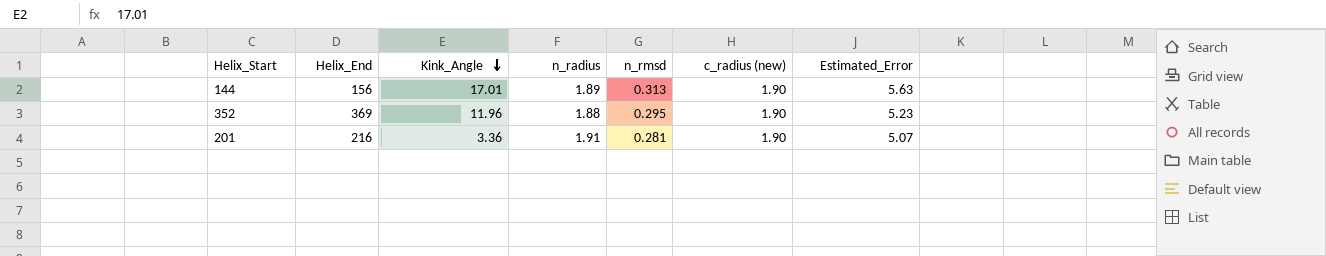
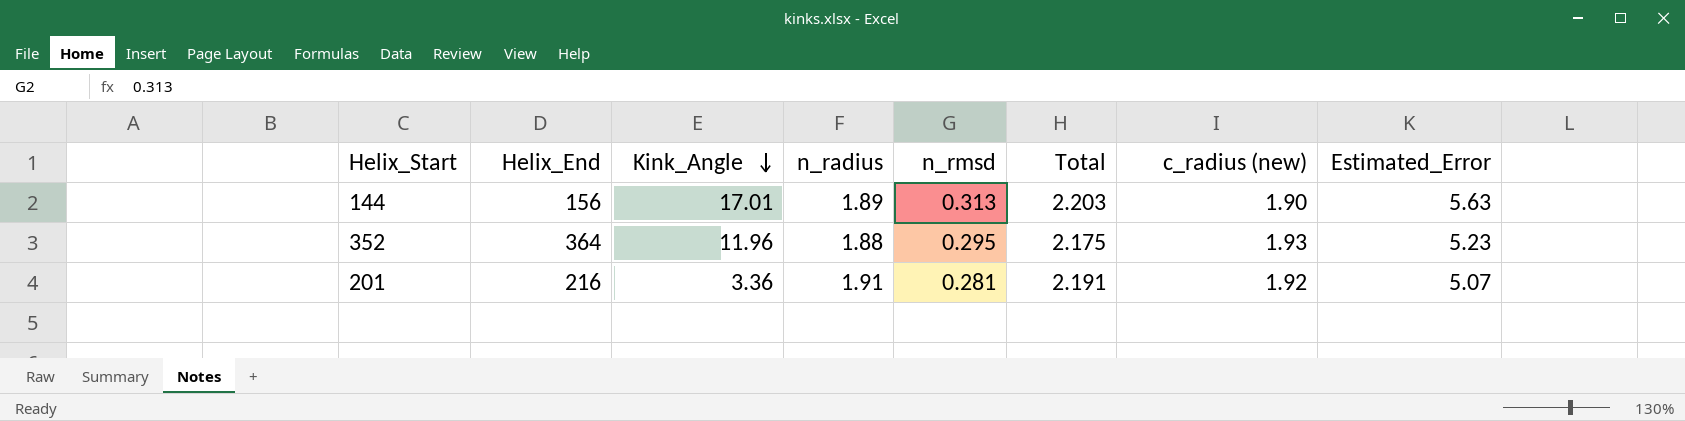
column Total | formula: none -> [n_radius] + [n_rmsd]
352 | Helix_End: 369 -> 364
352 | c_radius (new): 1.90 -> 1.93
201 | c_radius (new): 1.90 -> 1.92

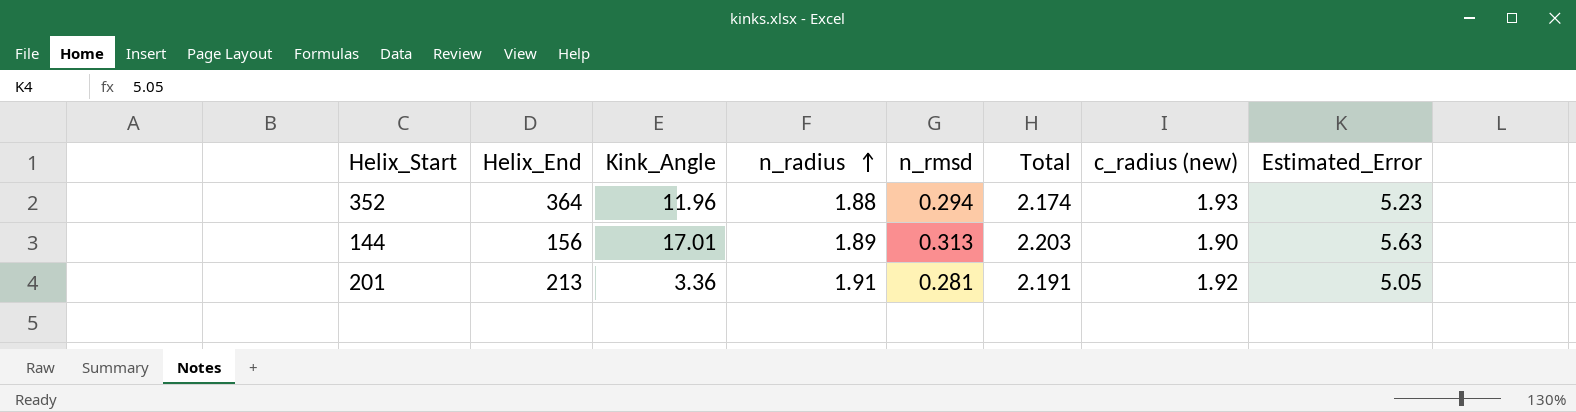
row order: Kink_Angle descending -> n_radius ascending
352 | n_rmsd: 0.295 -> 0.294
352 | Total: 2.175 -> 2.174
201 | Helix_End: 216 -> 213
201 | Estimated_Error: 5.07 -> 5.05

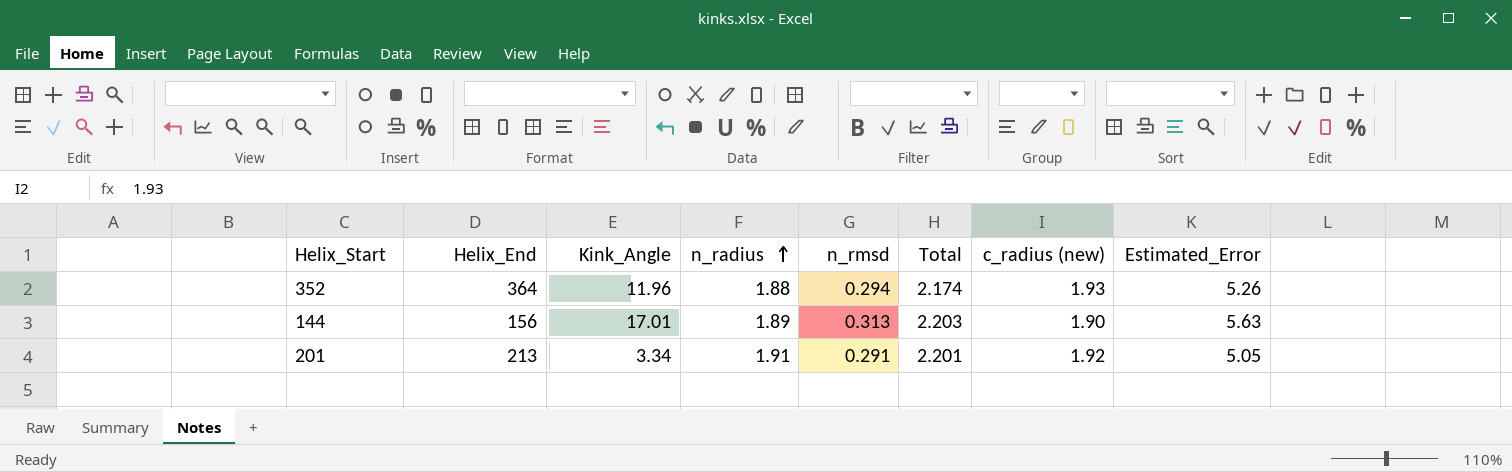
352 | Estimated_Error: 5.23 -> 5.26
201 | Kink_Angle: 3.36 -> 3.34
201 | n_rmsd: 0.281 -> 0.291
201 | Total: 2.191 -> 2.201

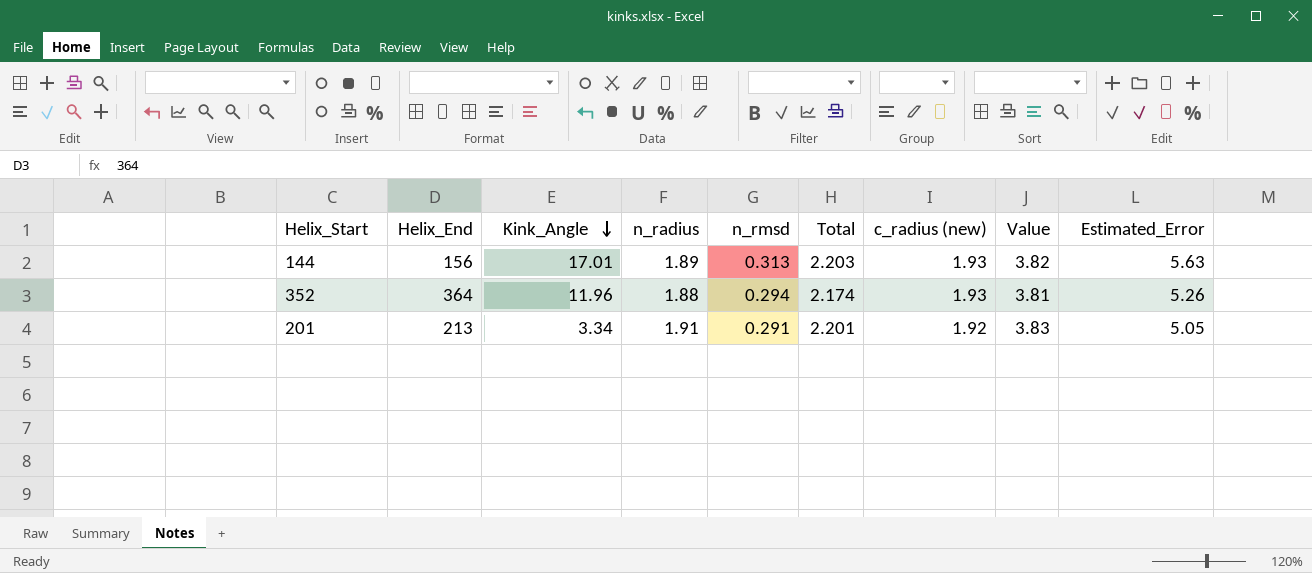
row order: n_radius ascending -> Kink_Angle descending
column Value | formula: none -> [n_radius] + [c_radius (new)]
144 | c_radius (new): 1.90 -> 1.93

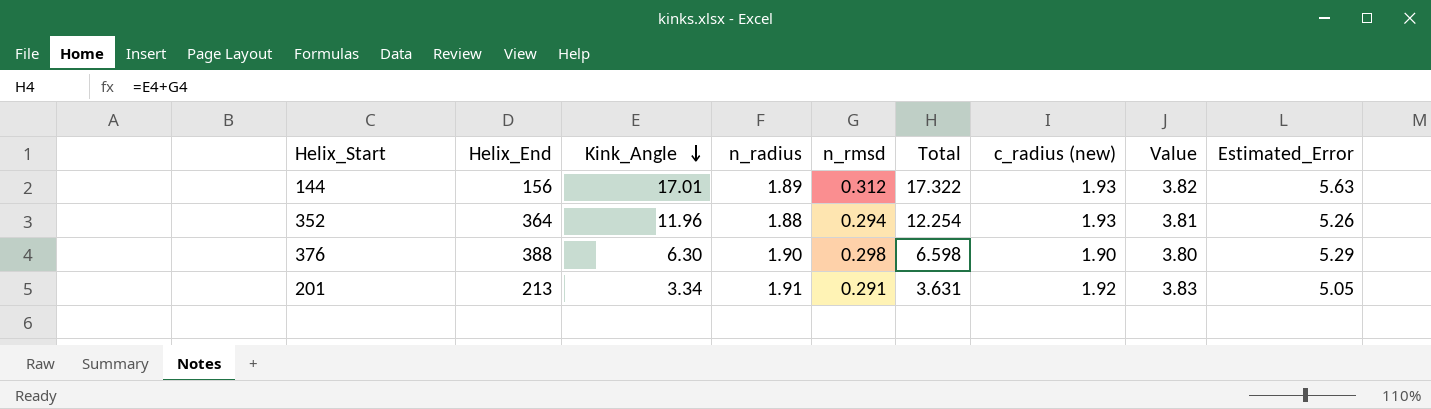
column Total | formula: [n_radius] + [n_rmsd] -> [Kink_Angle] + [n_rmsd]
144 | n_rmsd: 0.313 -> 0.312
row 376: none -> 388 | 6.30 | 1.90 | 0.298 | 6.598 | 1.90 | 3.80 | 5.29

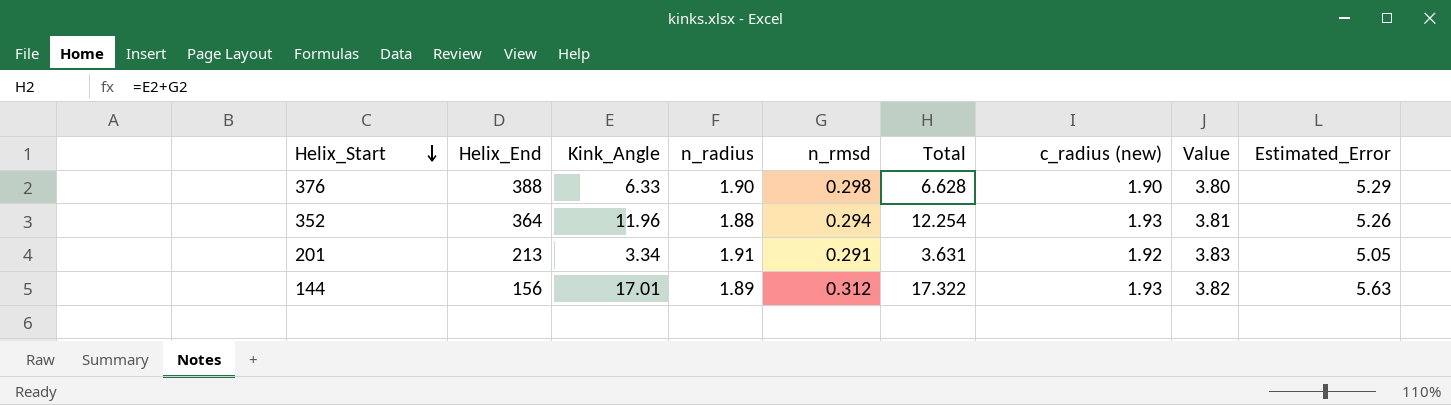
row order: Kink_Angle descending -> Helix_Start descending
376 | Kink_Angle: 6.30 -> 6.33
376 | Total: 6.598 -> 6.628

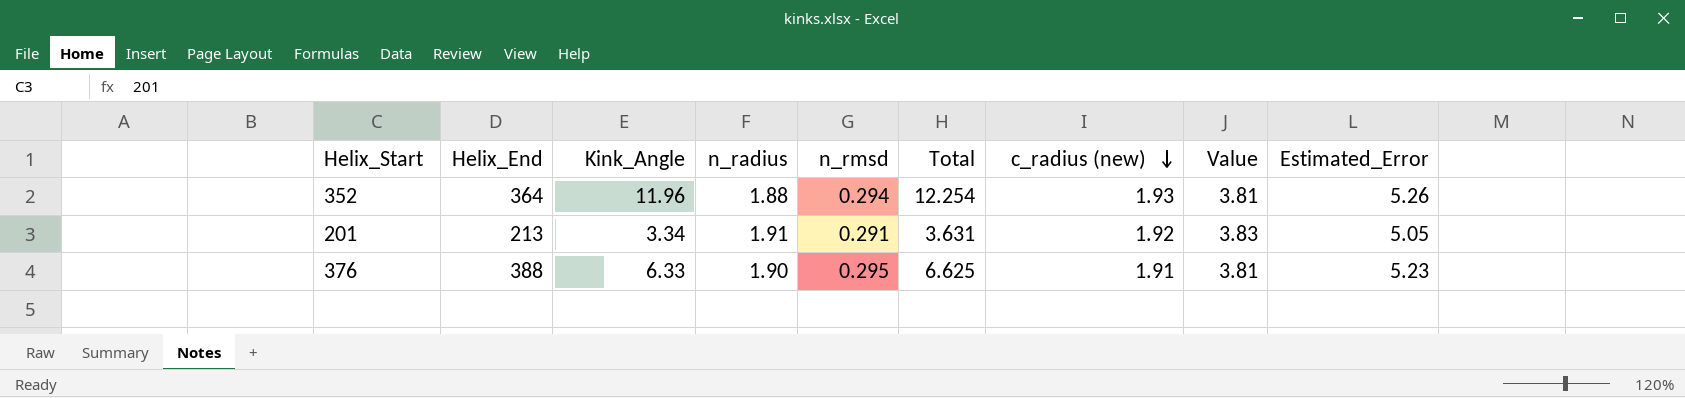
row order: Helix_Start descending -> c_radius (new) descending
row 144: 156 | 17.01 | 1.89 | 0.312 | 17.322 | 1.93 | 3.82 | 5.63 -> none
376 | n_rmsd: 0.298 -> 0.295
376 | Total: 6.628 -> 6.625
376 | c_radius (new): 1.90 -> 1.91
376 | Value: 3.80 -> 3.81
376 | Estimated_Error: 5.29 -> 5.23

